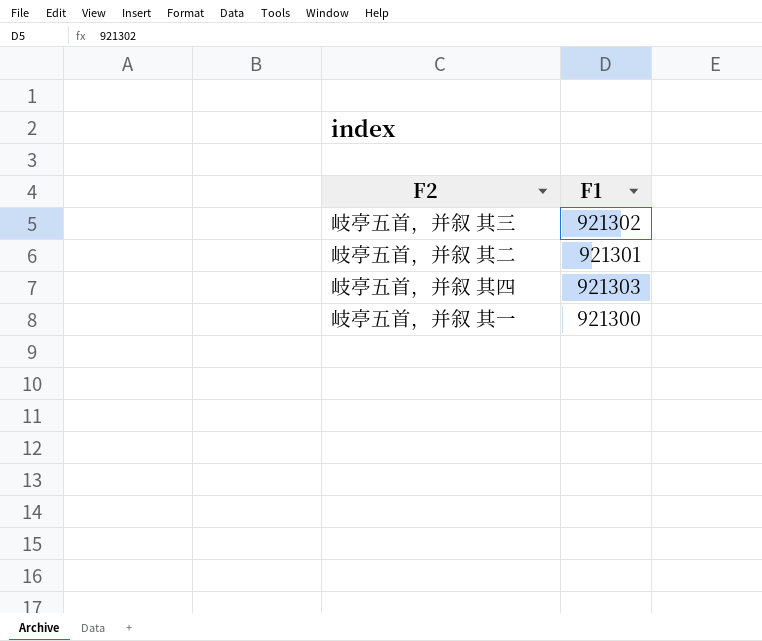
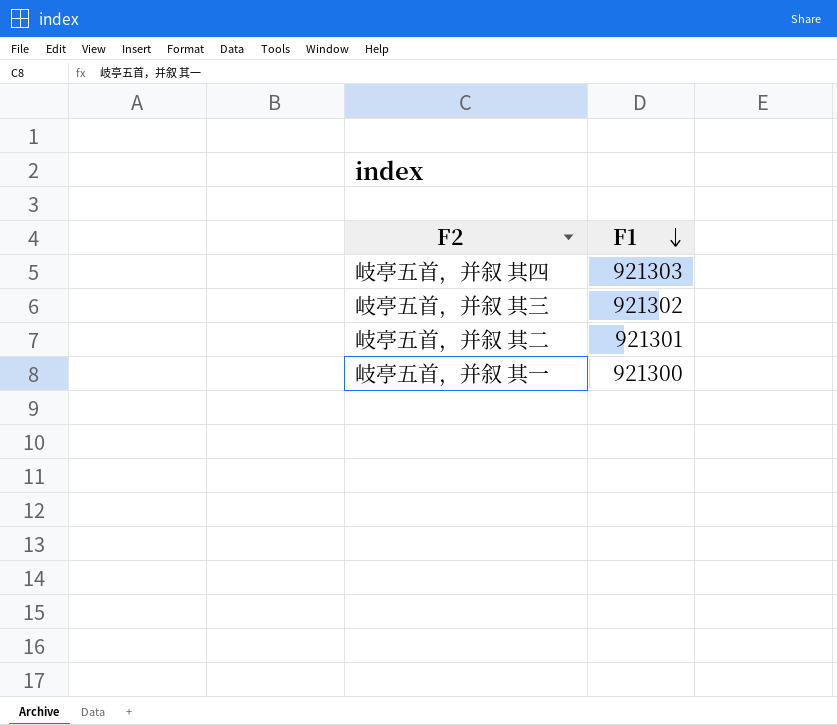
row order: none -> F1 descending

